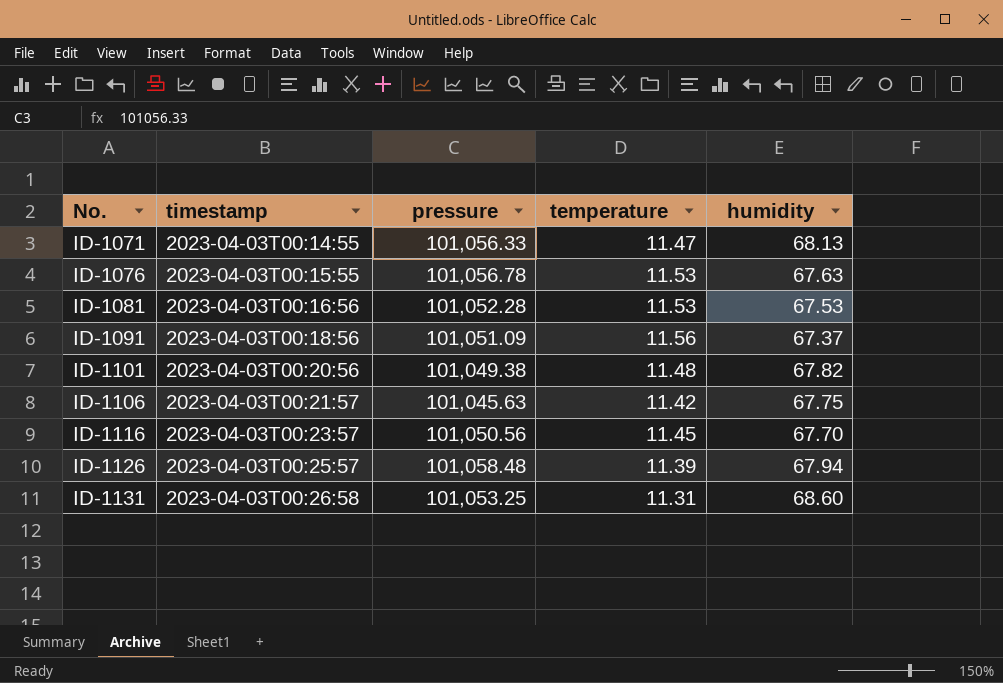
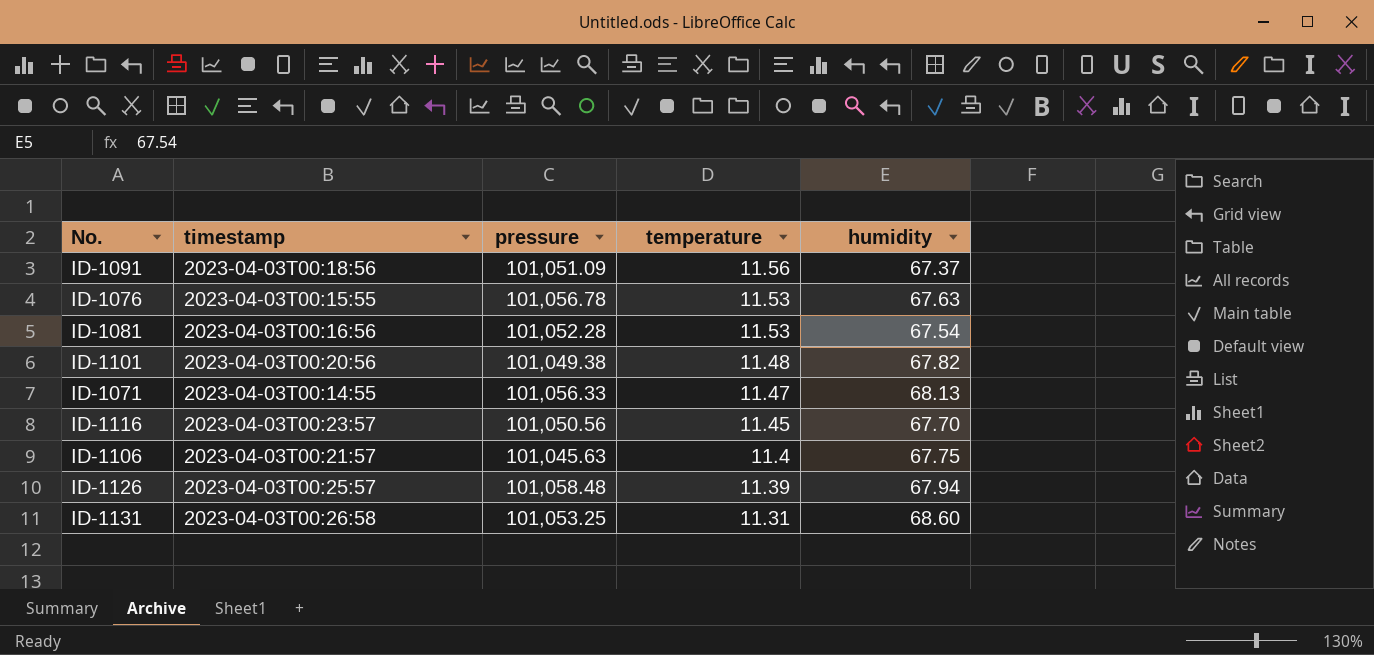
row order: No. ascending -> temperature descending
ID-1081 | humidity: 67.53 -> 67.54
ID-1106 | temperature: 11.42 -> 11.4

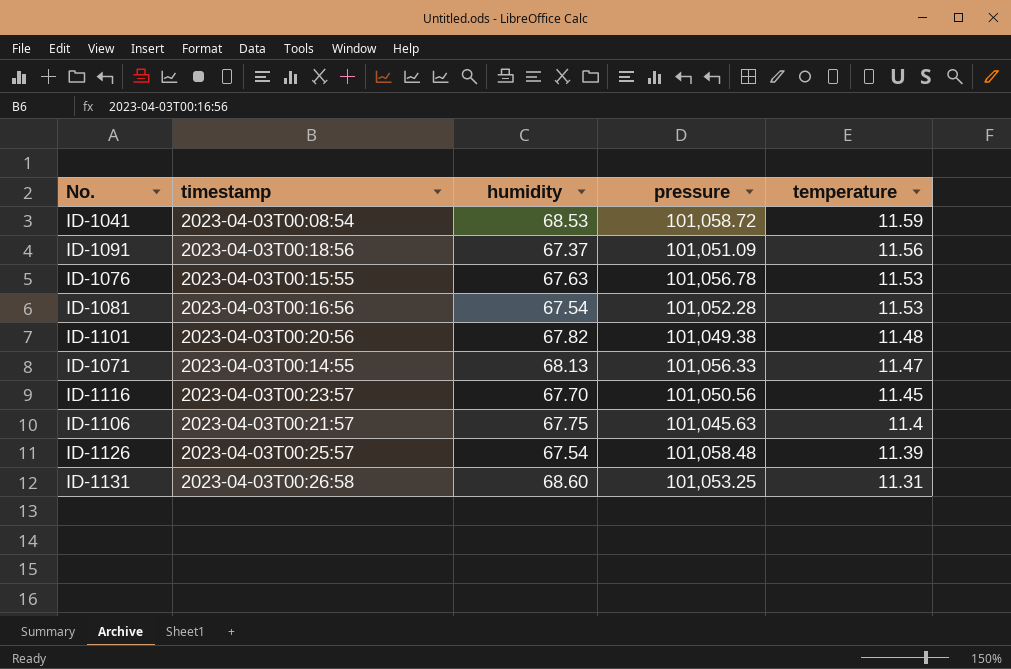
column humidity | position: 5 -> 3
row ID-1041: none -> 2023-04-03T00:08:54 | 68.53 | 101,058.72 | 11.59
ID-1126 | humidity: 67.94 -> 67.54

